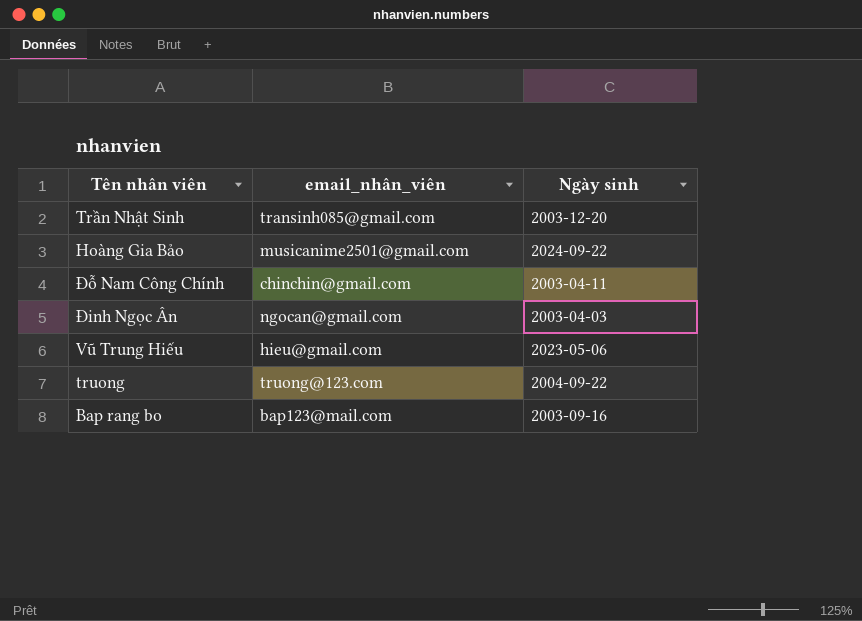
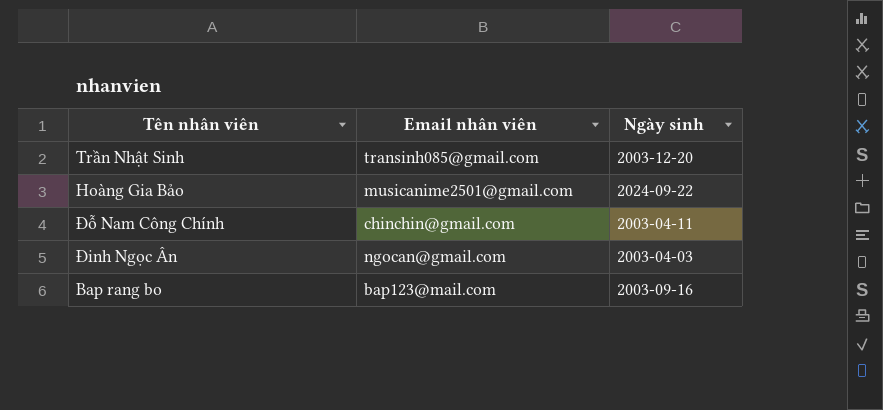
column name: email_nhân_viên -> Email nhân viên
row Vũ Trung Hiếu: hieu@gmail.com | 2023-05-06 -> none
row truong: truong@123.com | 2004-09-22 -> none

